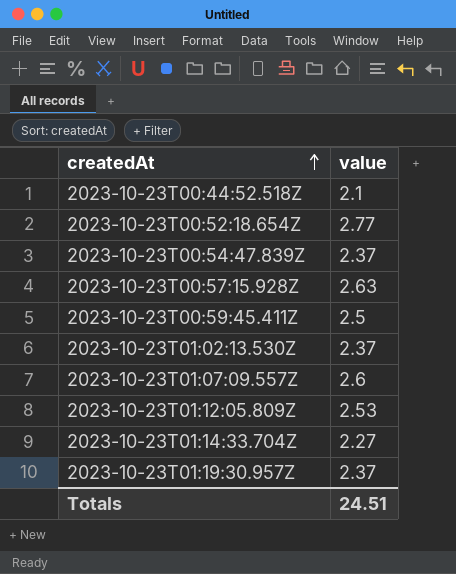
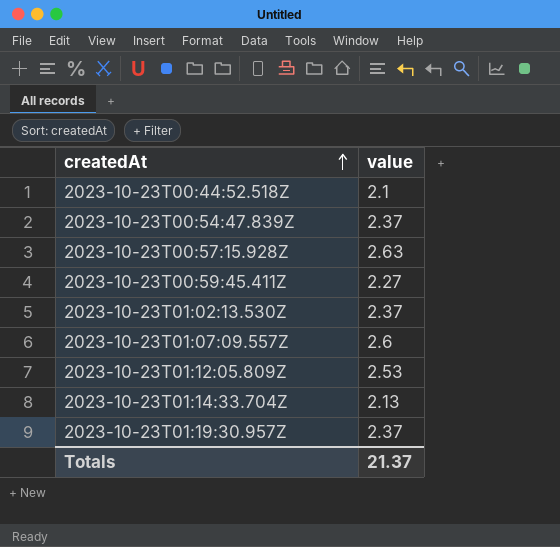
row 2023-10-23T00:52:18.654Z: 2.77 -> none
2023-10-23T00:59:45.411Z | value: 2.5 -> 2.27
2023-10-23T01:14:33.704Z | value: 2.27 -> 2.13
Totals | value: 24.51 -> 21.37

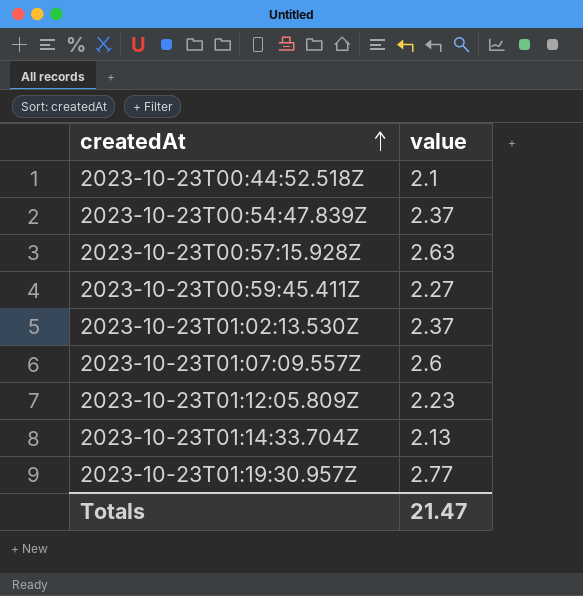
2023-10-23T01:12:05.809Z | value: 2.53 -> 2.23
2023-10-23T01:19:30.957Z | value: 2.37 -> 2.77
Totals | value: 21.37 -> 21.47

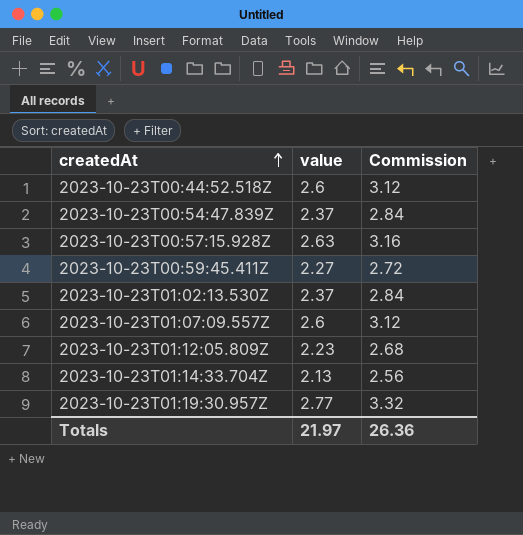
column Commission | formula: none -> [value] * 1.2
2023-10-23T00:44:52.518Z | value: 2.1 -> 2.6
Totals | value: 21.47 -> 21.97

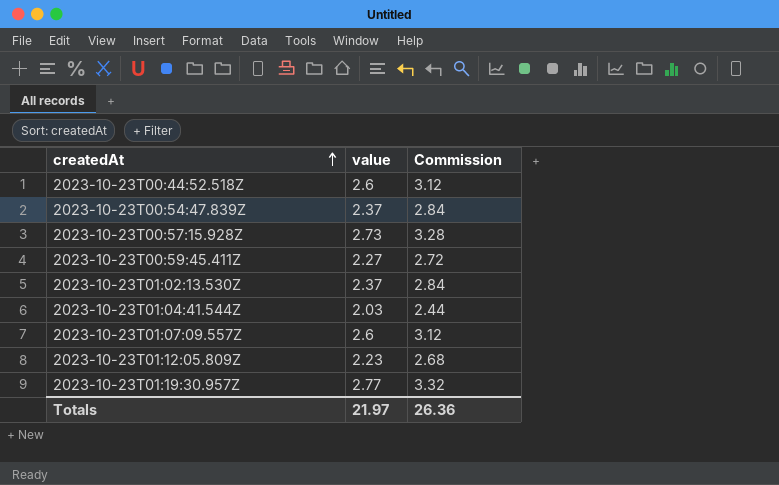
row 2023-10-23T01:14:33.704Z: 2.13 | 2.56 -> none
2023-10-23T00:57:15.928Z | value: 2.63 -> 2.73
2023-10-23T00:57:15.928Z | Commission: 3.16 -> 3.28
row 2023-10-23T01:04:41.544Z: none -> 2.03 | 2.44

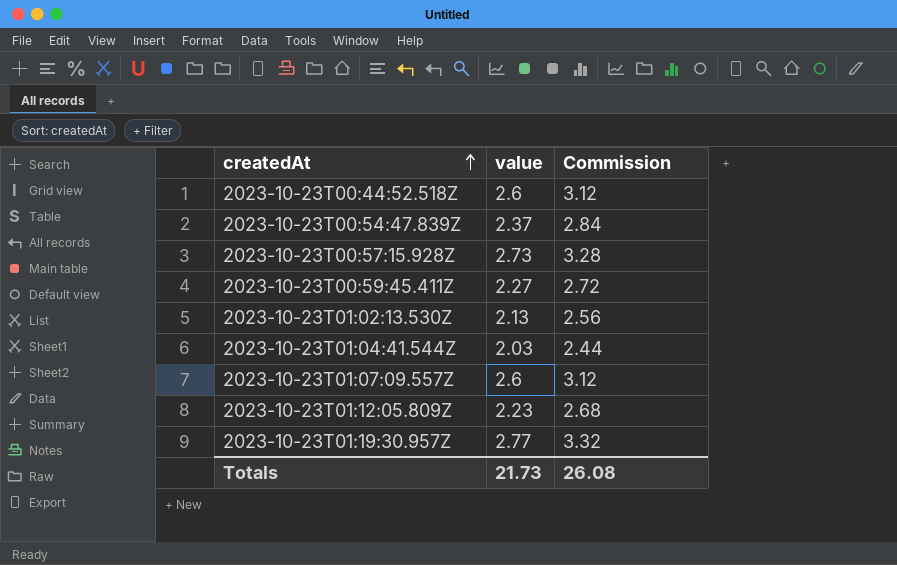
2023-10-23T01:02:13.530Z | value: 2.37 -> 2.13
2023-10-23T01:02:13.530Z | Commission: 2.84 -> 2.56
Totals | value: 21.97 -> 21.73
Totals | Commission: 26.36 -> 26.08

